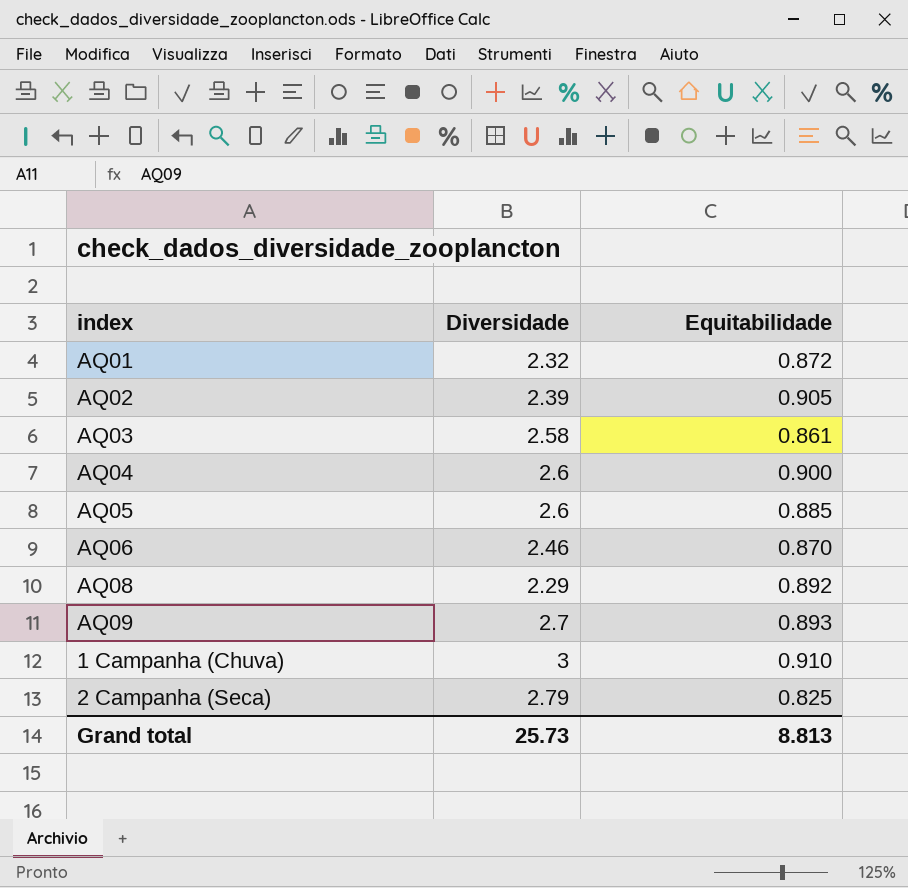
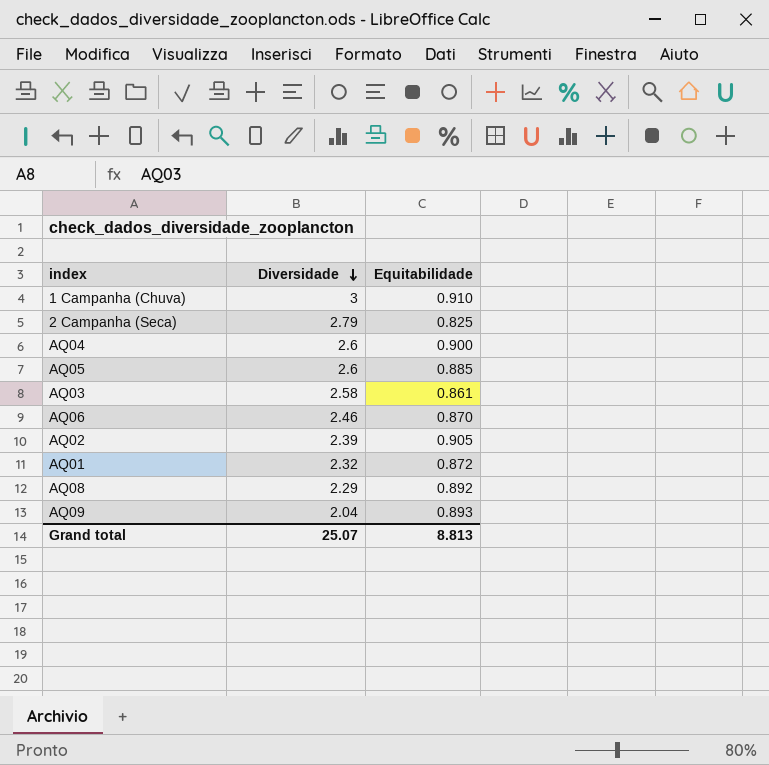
row order: none -> Diversidade descending
AQ09 | Diversidade: 2.7 -> 2.04
Grand total | Diversidade: 25.73 -> 25.07

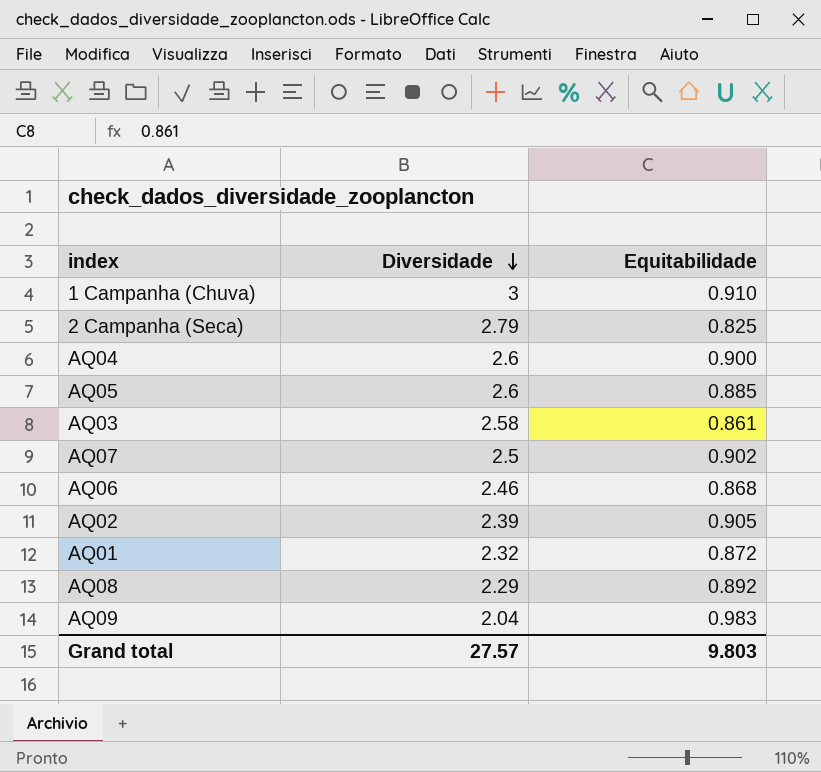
row AQ07: none -> 2.5 | 0.902
AQ06 | Equitabilidade: 0.870 -> 0.868
AQ09 | Equitabilidade: 0.893 -> 0.983
Grand total | Diversidade: 25.07 -> 27.57
Grand total | Equitabilidade: 8.813 -> 9.803

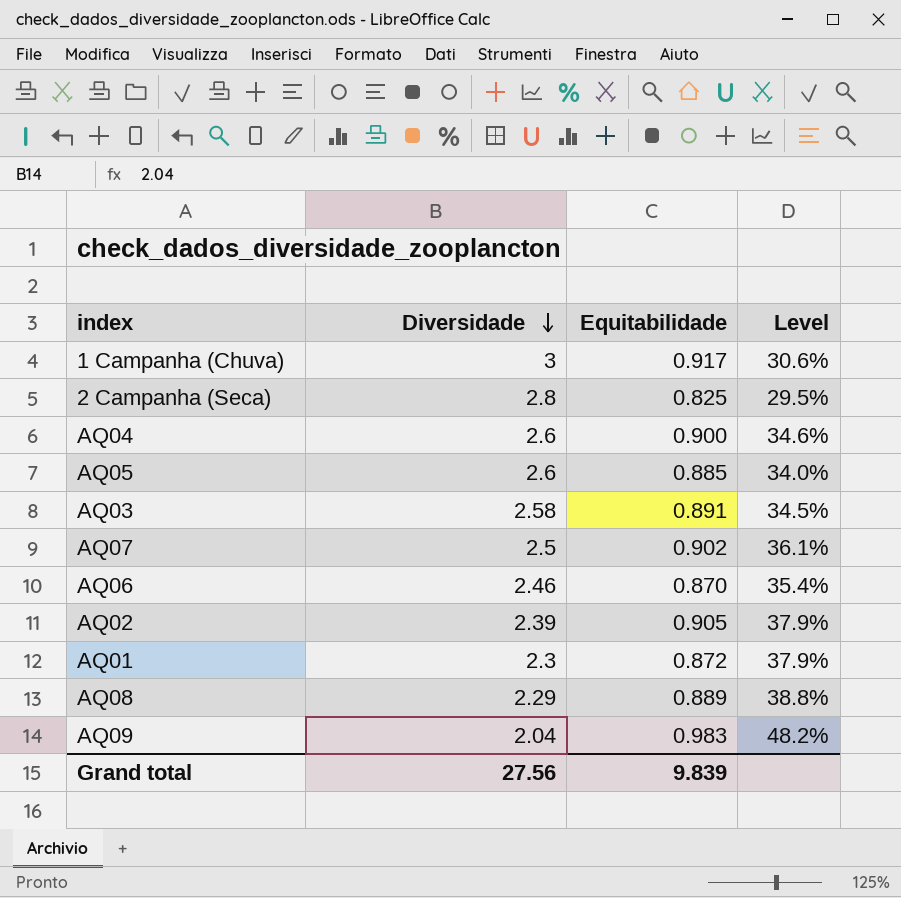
column Level | formula: none -> [Equitabilidade] / [Diversidade]
1 Campanha (Chuva) | Equitabilidade: 0.910 -> 0.917
2 Campanha (Seca) | Diversidade: 2.79 -> 2.8
AQ03 | Equitabilidade: 0.861 -> 0.891
AQ06 | Equitabilidade: 0.868 -> 0.870
AQ01 | Diversidade: 2.32 -> 2.3
AQ08 | Equitabilidade: 0.892 -> 0.889
Grand total | Diversidade: 27.57 -> 27.56
Grand total | Equitabilidade: 9.803 -> 9.839

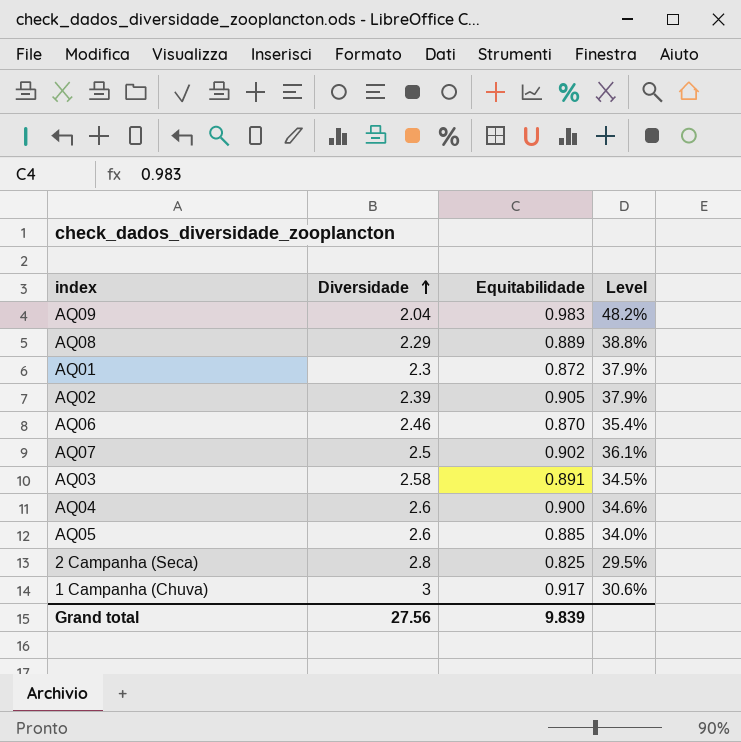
row order: Diversidade descending -> Diversidade ascending

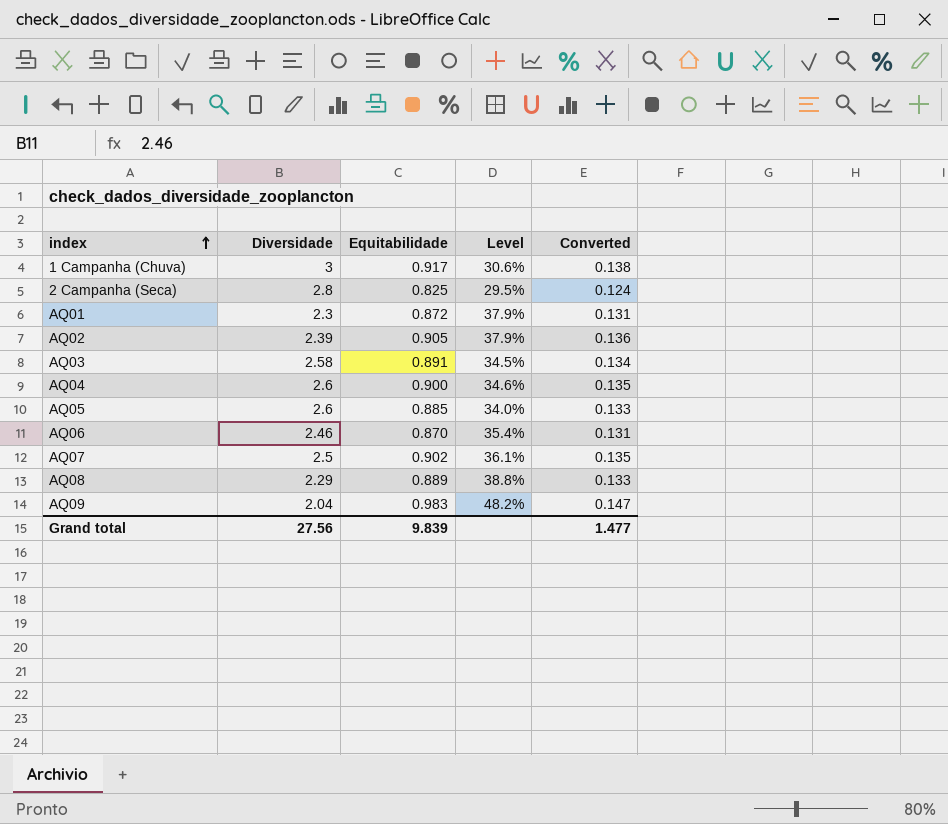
row order: Diversidade ascending -> index ascending
column Converted | formula: none -> [Equitabilidade] * 0.15

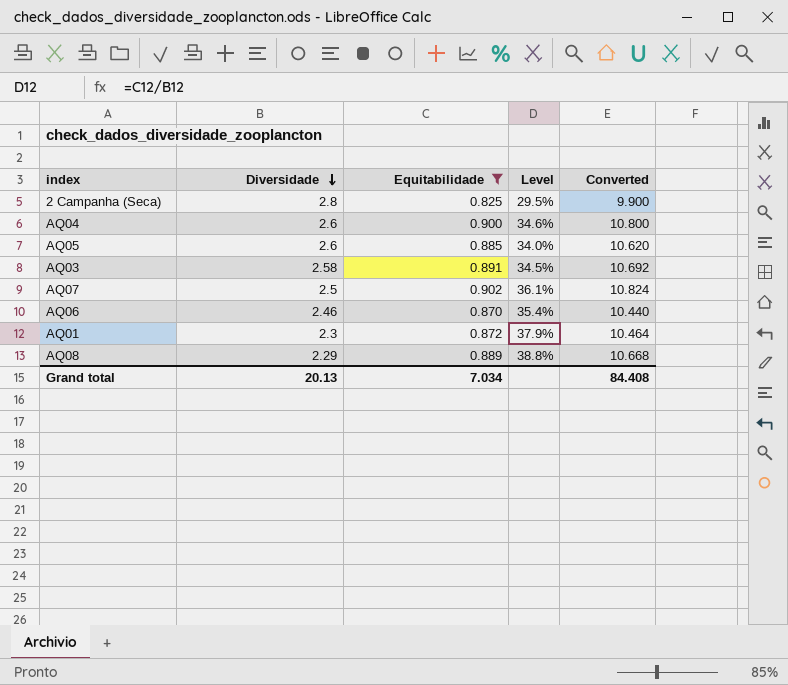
filter: none -> Equitabilidade <= 0.902
row order: index ascending -> Diversidade descending
column Converted | formula: [Equitabilidade] * 0.15 -> [Equitabilidade] * 12
Grand total | Diversidade: 27.56 -> 20.13
Grand total | Equitabilidade: 9.839 -> 7.034
Grand total | Converted: 1.477 -> 84.408

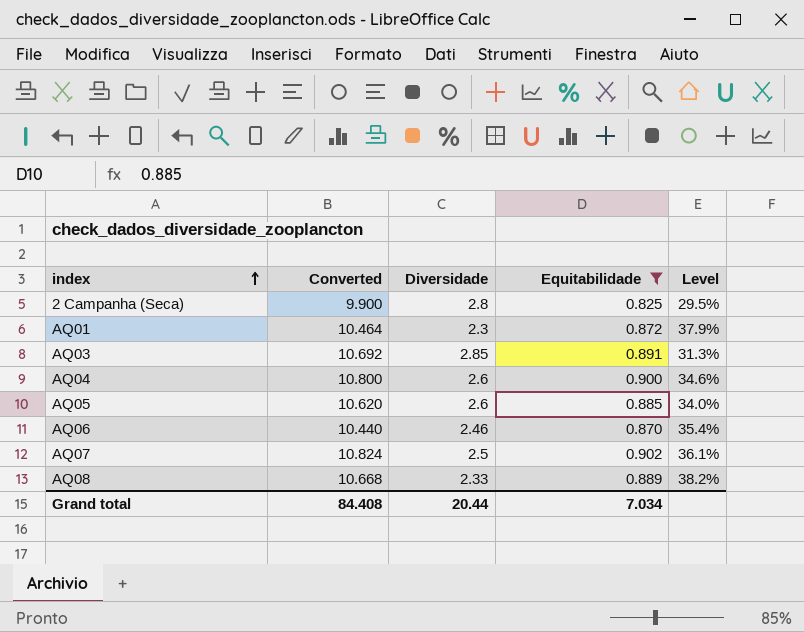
row order: Diversidade descending -> index ascending
column Converted | position: 5 -> 2
AQ03 | Diversidade: 2.58 -> 2.85
AQ03 | Level: 34.5% -> 31.3%
AQ08 | Diversidade: 2.29 -> 2.33
AQ08 | Level: 38.8% -> 38.2%
Grand total | Diversidade: 20.13 -> 20.44

